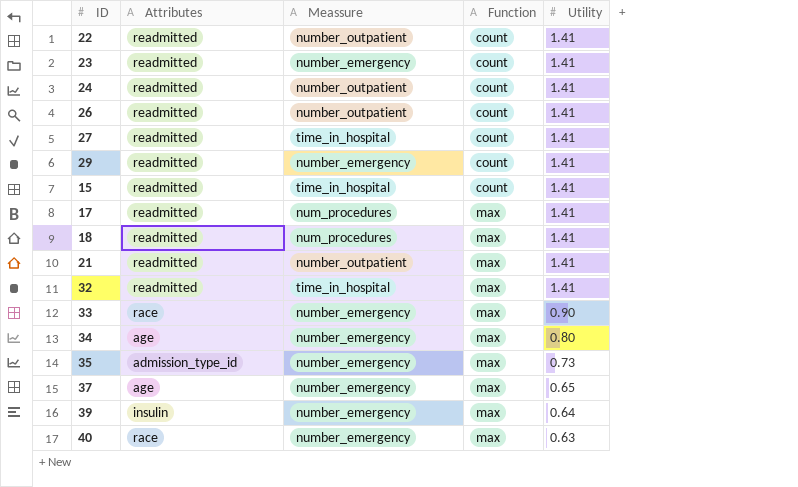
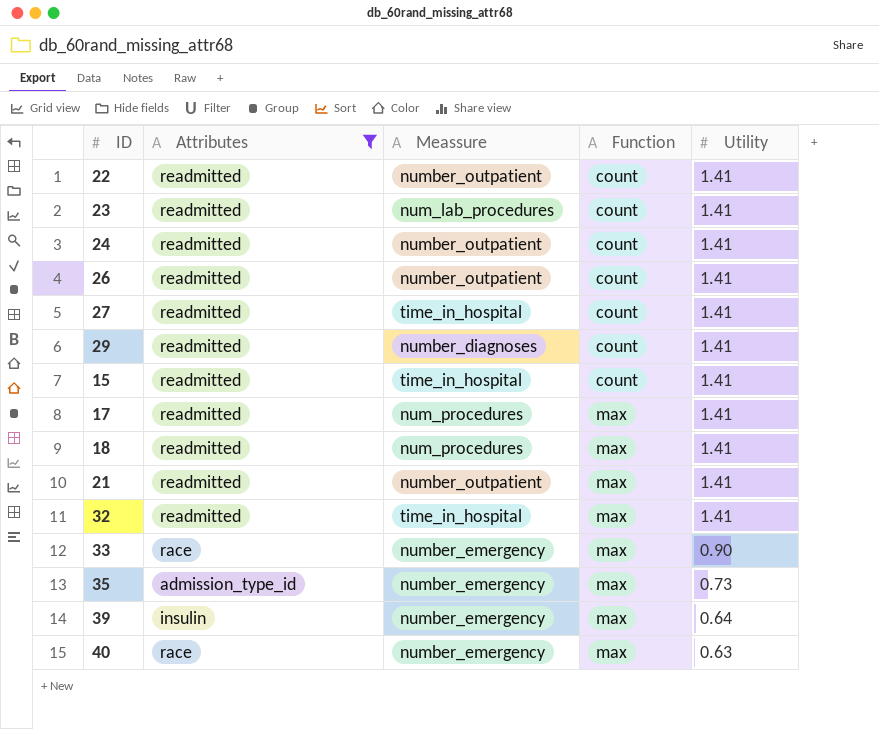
filter: none -> Attributes != age
23 | Meassure: number_emergency -> num_lab_procedures
29 | Meassure: number_emergency -> number_diagnoses

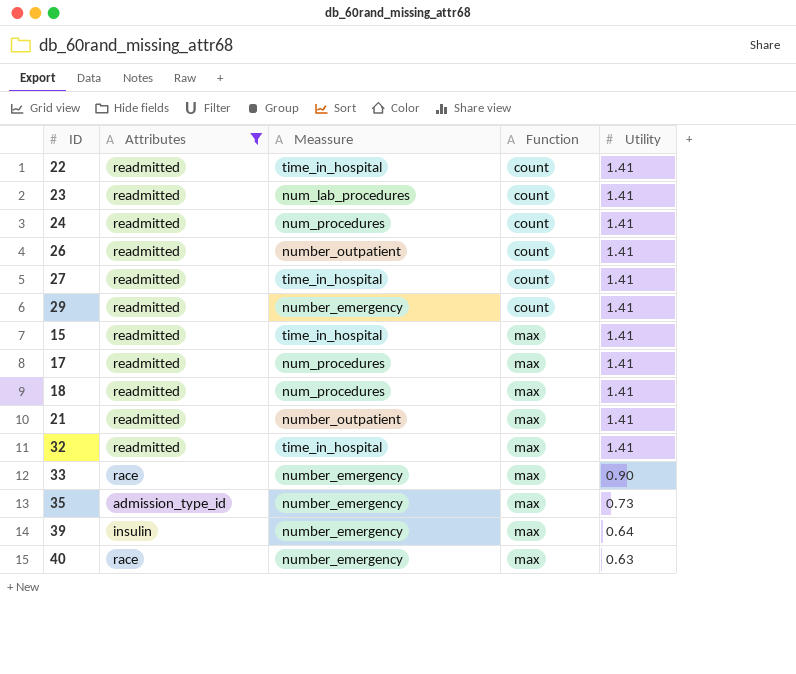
22 | Meassure: number_outpatient -> time_in_hospital
24 | Meassure: number_outpatient -> num_procedures
29 | Meassure: number_diagnoses -> number_emergency
15 | Function: count -> max

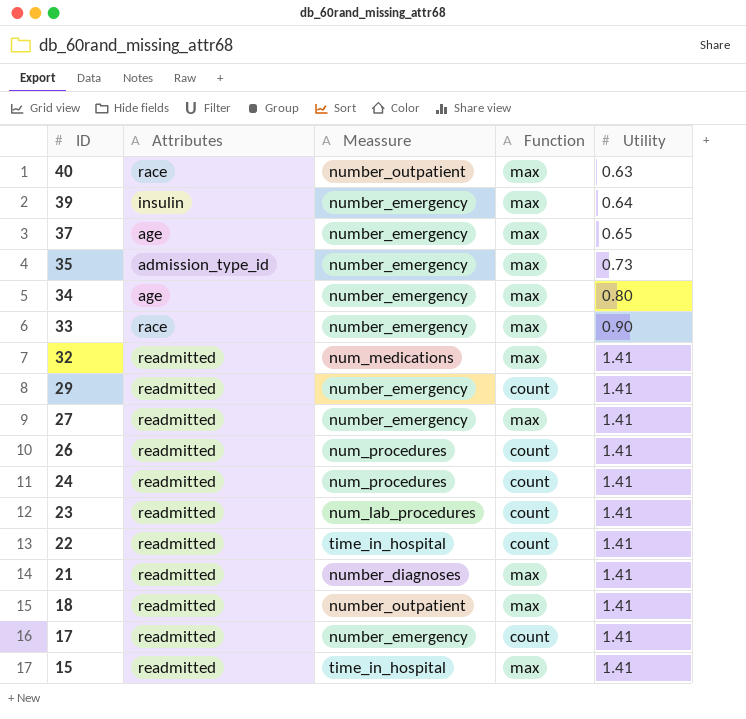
filter: Attributes != age -> none
row order: Function ascending -> ID descending
40 | Meassure: number_emergency -> number_outpatient
32 | Meassure: time_in_hospital -> num_medications
27 | Meassure: time_in_hospital -> number_emergency
27 | Function: count -> max
26 | Meassure: number_outpatient -> num_procedures
21 | Meassure: number_outpatient -> number_diagnoses
18 | Meassure: num_procedures -> number_outpatient
17 | Meassure: num_procedures -> number_emergency
17 | Function: max -> count

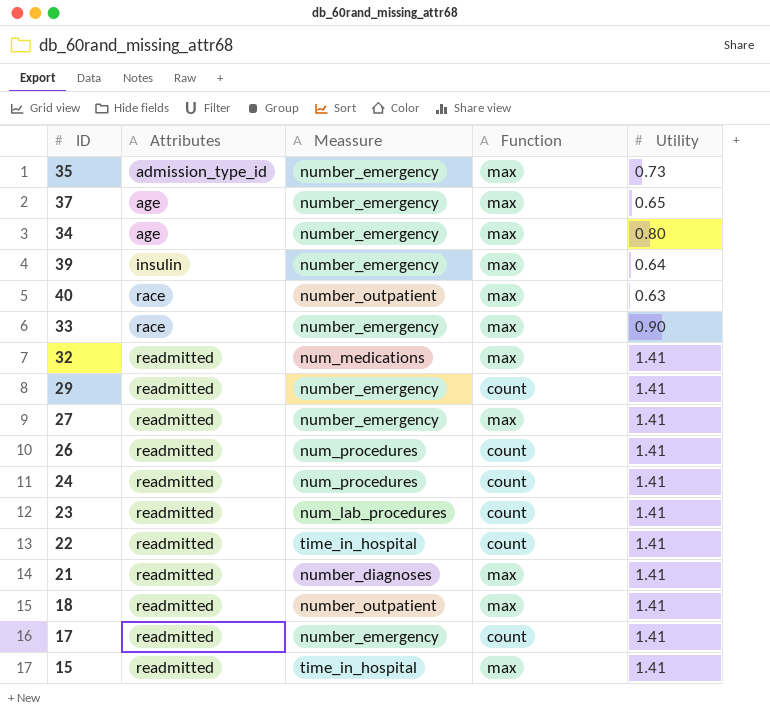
row order: ID descending -> Attributes ascending

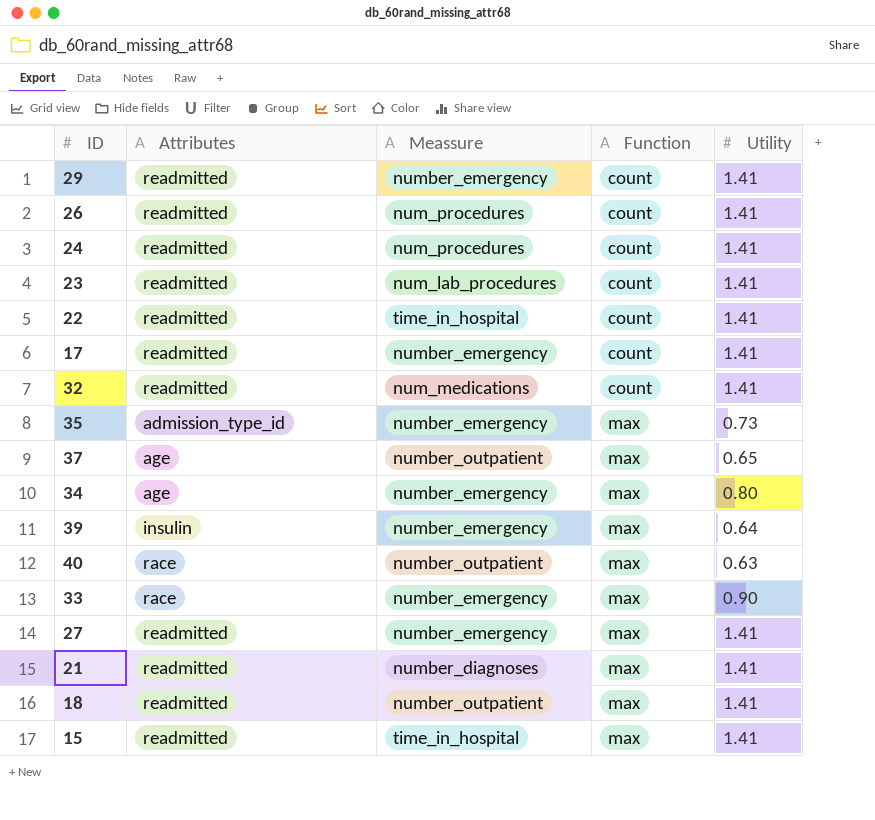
row order: Attributes ascending -> Function ascending
32 | Function: max -> count
37 | Meassure: number_emergency -> number_outpatient

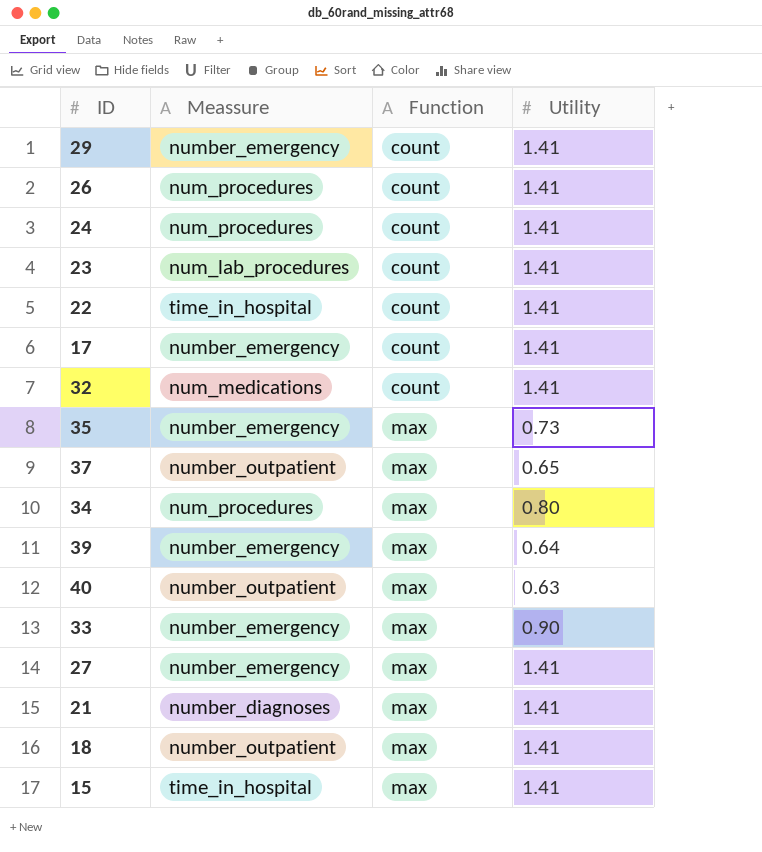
column Attributes | position: 2 -> none
34 | Meassure: number_emergency -> num_procedures

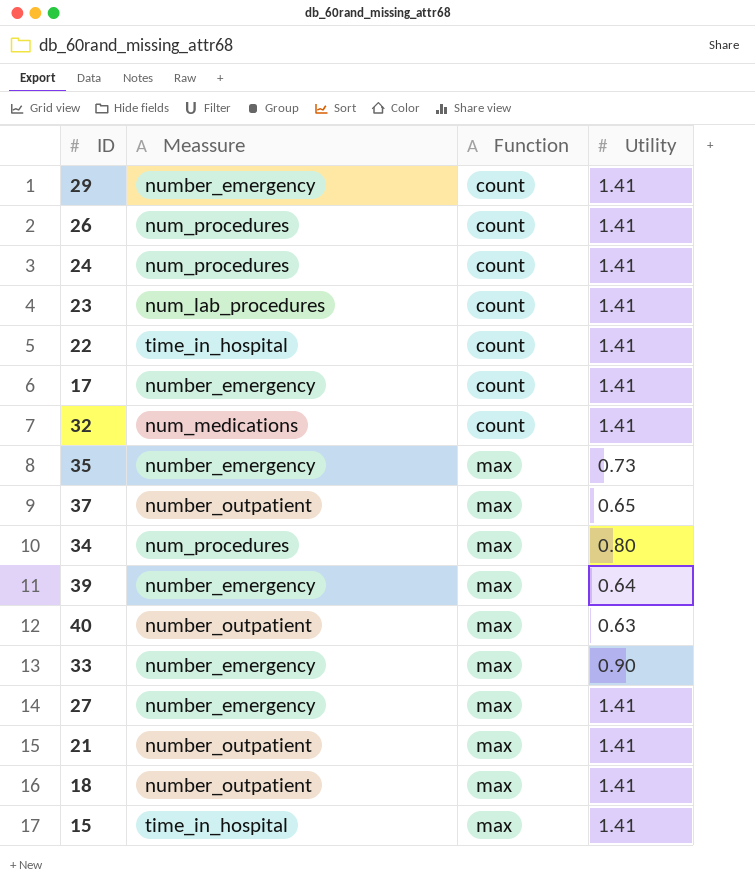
21 | Meassure: number_diagnoses -> number_outpatient

